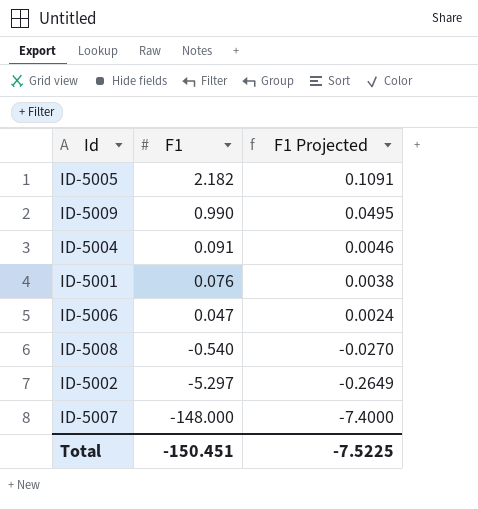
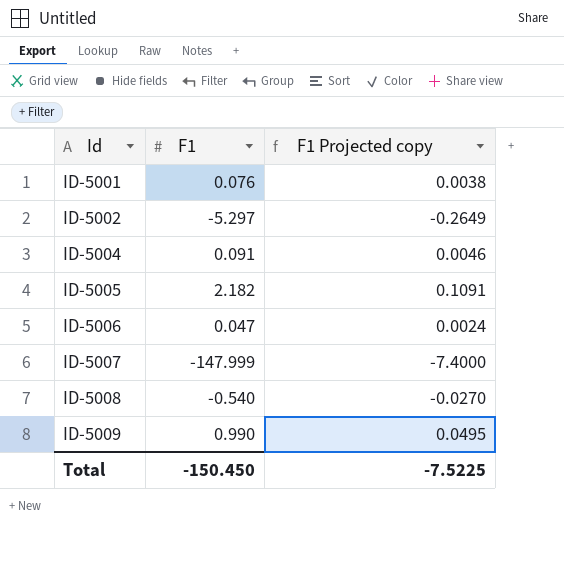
row order: F1 descending -> Id ascending
column name: F1 Projected -> F1 Projected copy
ID-5007 | F1: -148.000 -> -147.999
Total | F1: -150.451 -> -150.450

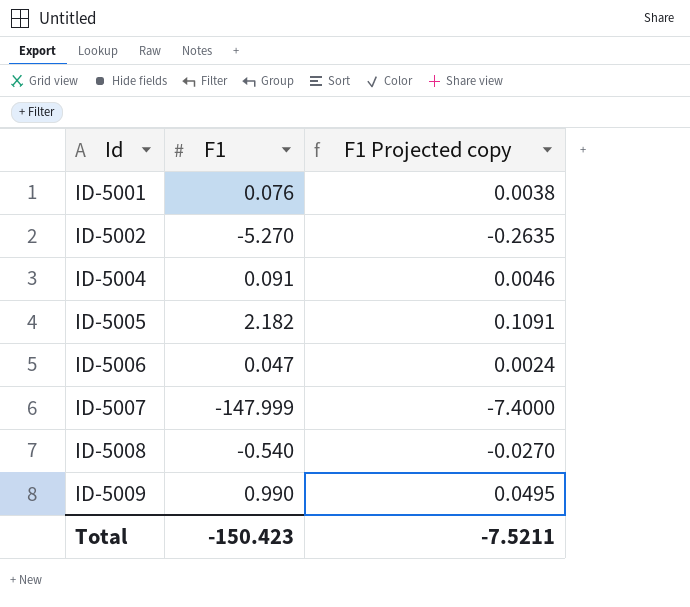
ID-5002 | F1: -5.297 -> -5.270
ID-5002 | F1 Projected copy: -0.2649 -> -0.2635
Total | F1: -150.450 -> -150.423
Total | F1 Projected copy: -7.5225 -> -7.5211

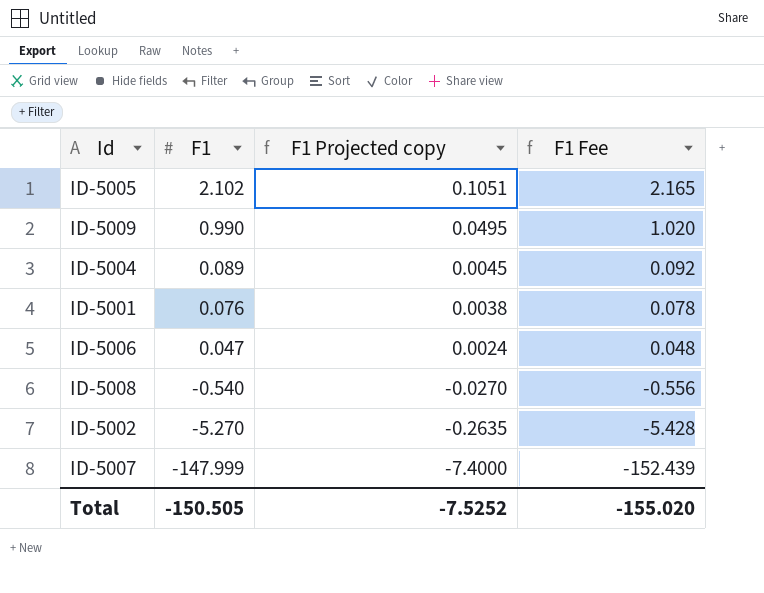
row order: Id ascending -> F1 descending
column F1 Fee | formula: none -> [F1] * 1.03
ID-5005 | F1: 2.182 -> 2.102
ID-5005 | F1 Projected copy: 0.1091 -> 0.1051
ID-5004 | F1: 0.091 -> 0.089
ID-5004 | F1 Projected copy: 0.0046 -> 0.0045
Total | F1: -150.423 -> -150.505
Total | F1 Projected copy: -7.5211 -> -7.5252

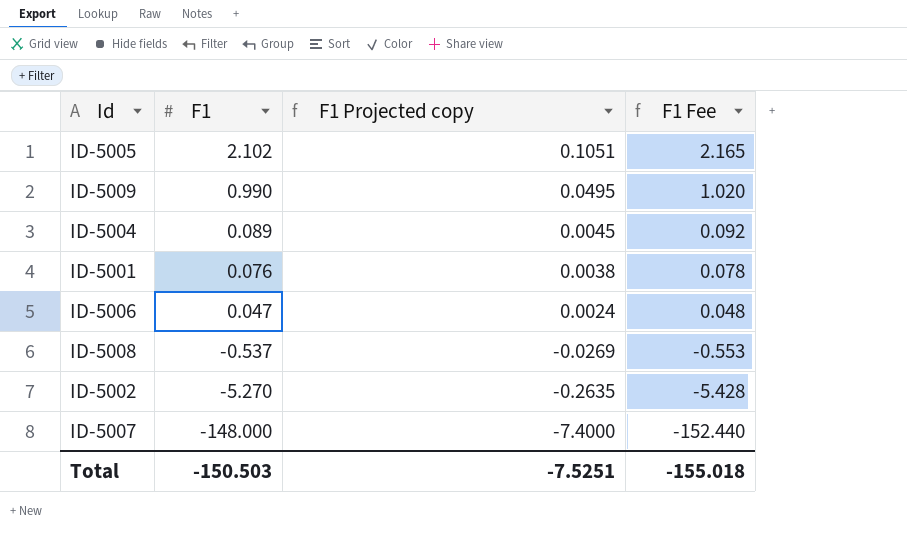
ID-5008 | F1: -0.540 -> -0.537
ID-5008 | F1 Projected copy: -0.0270 -> -0.0269
ID-5008 | F1 Fee: -0.556 -> -0.553
ID-5007 | F1: -147.999 -> -148.000
ID-5007 | F1 Fee: -152.439 -> -152.440
Total | F1: -150.505 -> -150.503
Total | F1 Projected copy: -7.5252 -> -7.5251
Total | F1 Fee: -155.020 -> -155.018

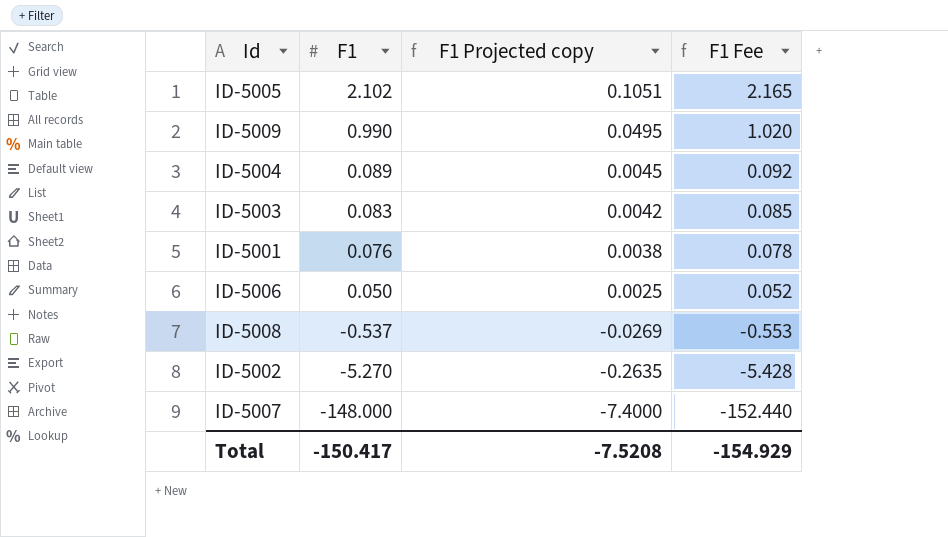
row ID-5003: none -> 0.083 | 0.0042 | 0.085
ID-5006 | F1: 0.047 -> 0.050
ID-5006 | F1 Projected copy: 0.0024 -> 0.0025
ID-5006 | F1 Fee: 0.048 -> 0.052
Total | F1: -150.503 -> -150.417
Total | F1 Projected copy: -7.5251 -> -7.5208
Total | F1 Fee: -155.018 -> -154.929

